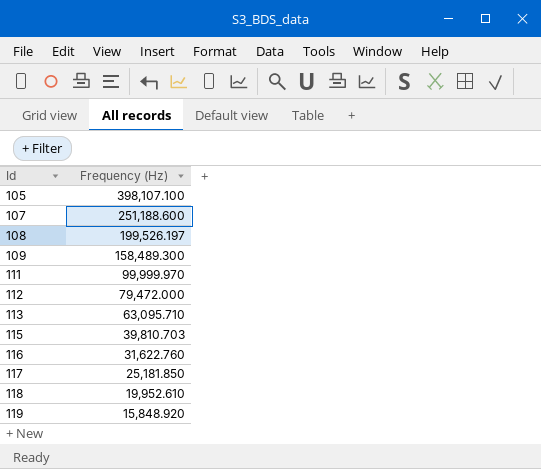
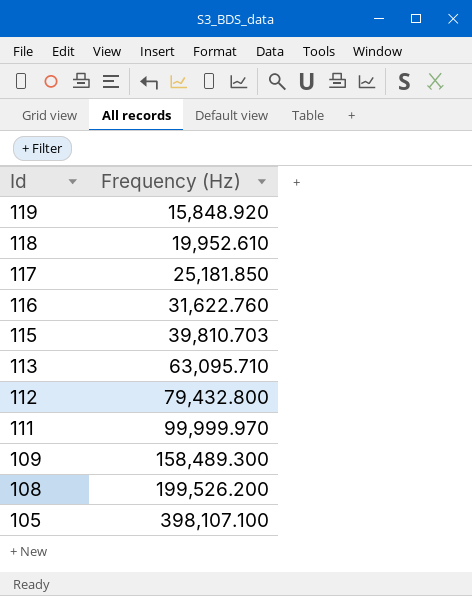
row order: Id ascending -> Id descending
row 107: 251,188.600 -> none
112 | Frequency (Hz): 79,472.000 -> 79,432.800
108 | Frequency (Hz): 199,526.197 -> 199,526.200

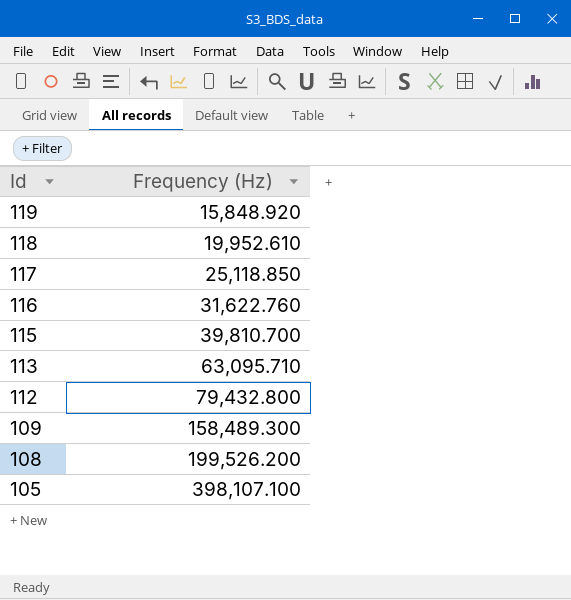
row 111: 99,999.970 -> none
117 | Frequency (Hz): 25,181.850 -> 25,118.850
115 | Frequency (Hz): 39,810.703 -> 39,810.700

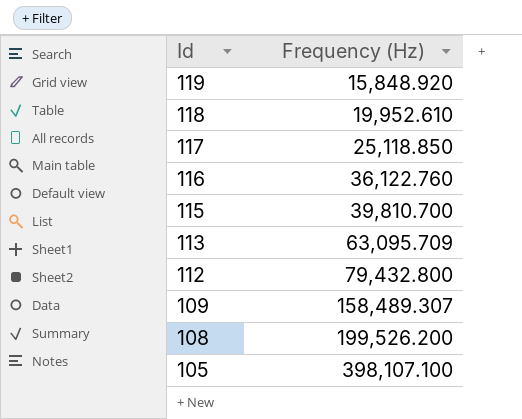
116 | Frequency (Hz): 31,622.760 -> 36,122.760
113 | Frequency (Hz): 63,095.710 -> 63,095.709
109 | Frequency (Hz): 158,489.300 -> 158,489.307

